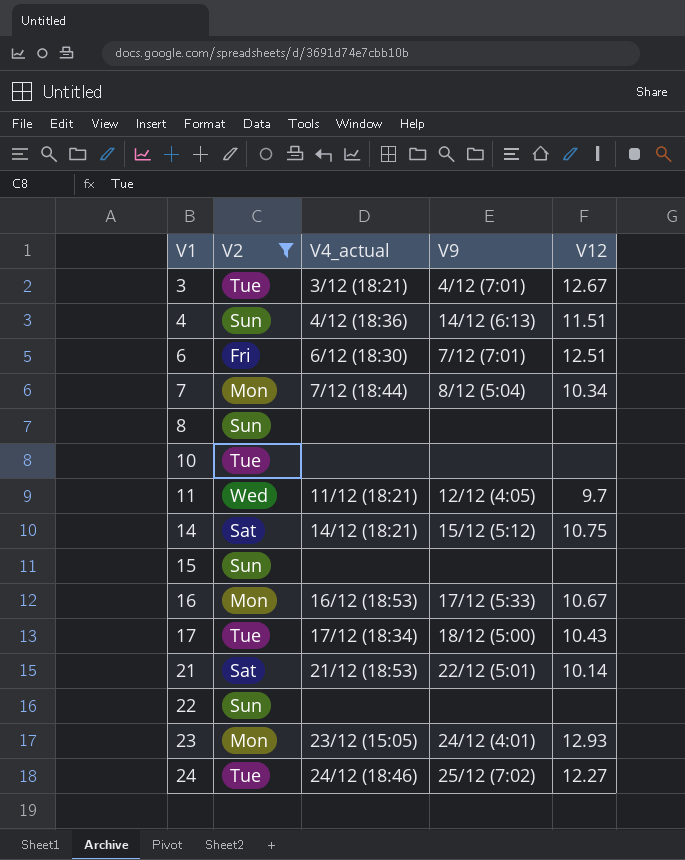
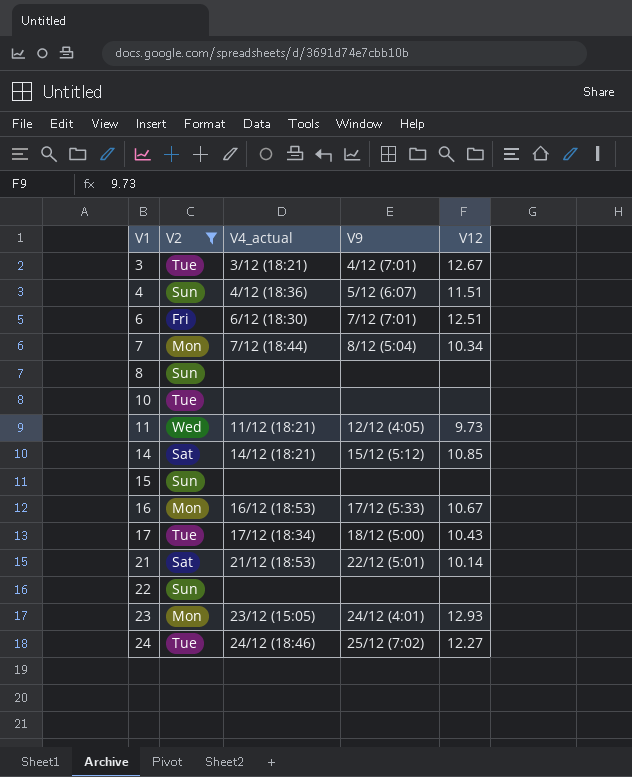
4 | V9: 14/12 (6:13) -> 5/12 (6:07)
11 | V12: 9.7 -> 9.73
14 | V12: 10.75 -> 10.85

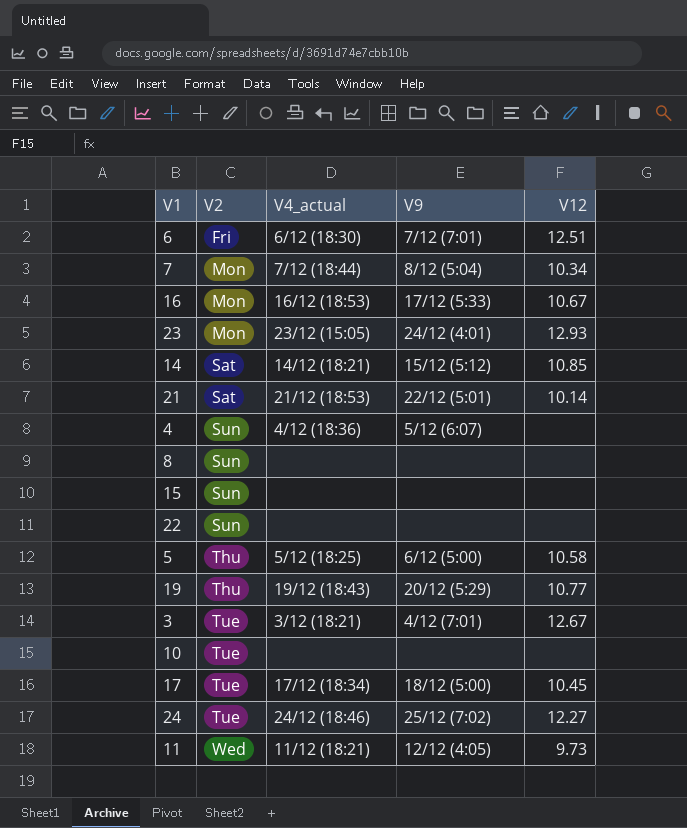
filter: V2 != Thu -> none
row order: V1 ascending -> V2 ascending
4 | V12: 11.51 -> none
17 | V12: 10.43 -> 10.45

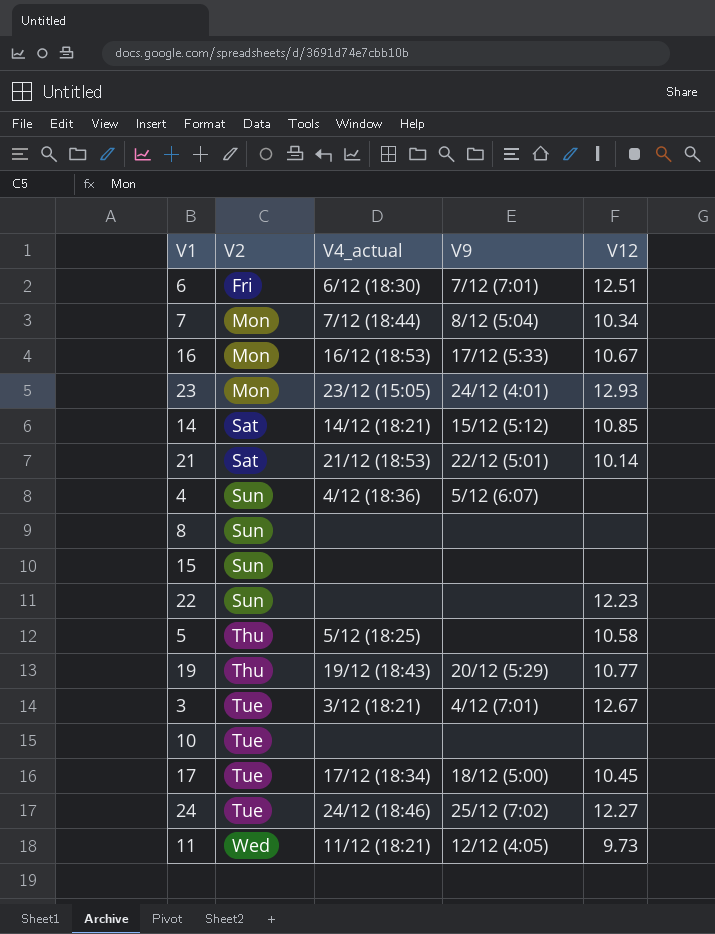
22 | V12: none -> 12.23
5 | V9: 6/12 (5:00) -> none

